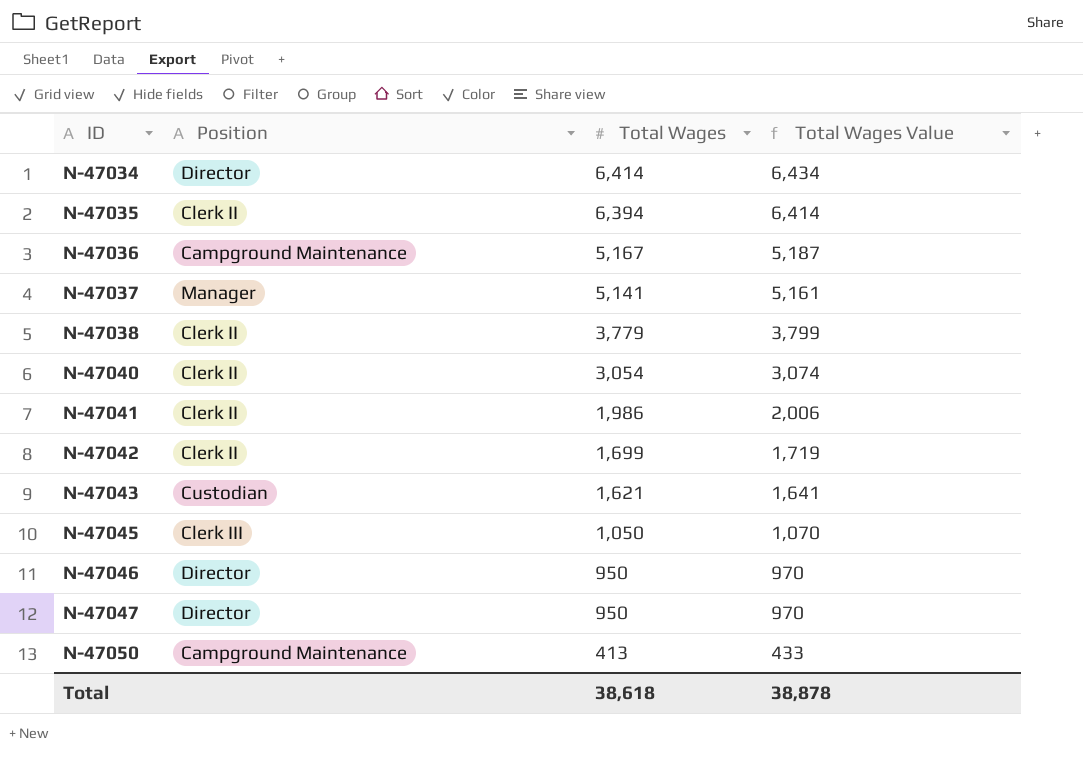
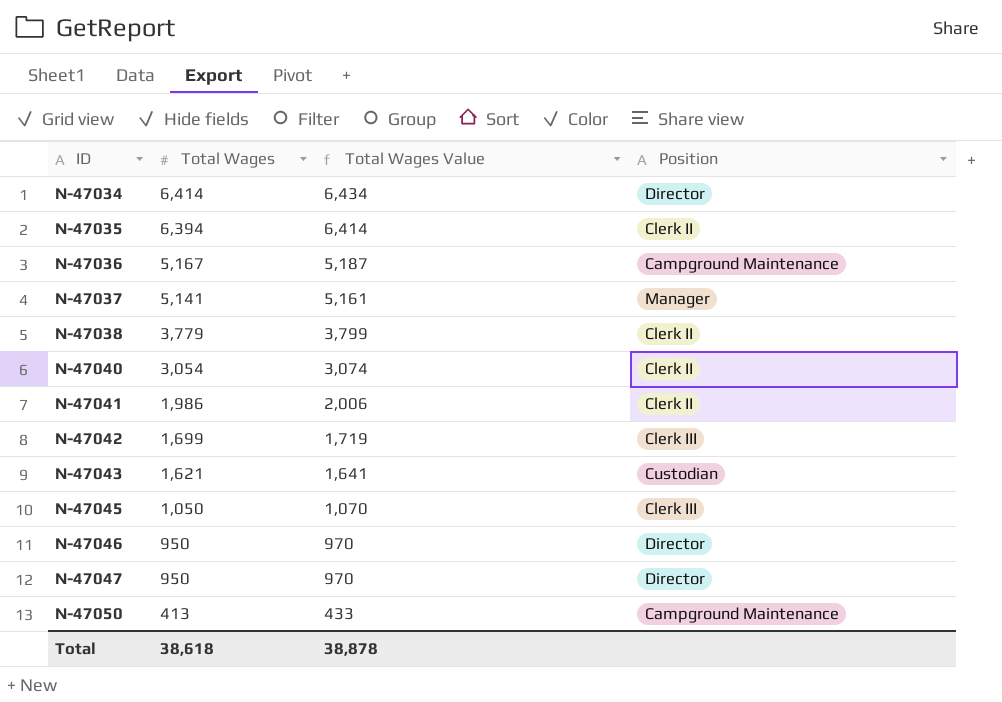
column Position | position: 2 -> 4
N-47042 | Position: Clerk II -> Clerk III

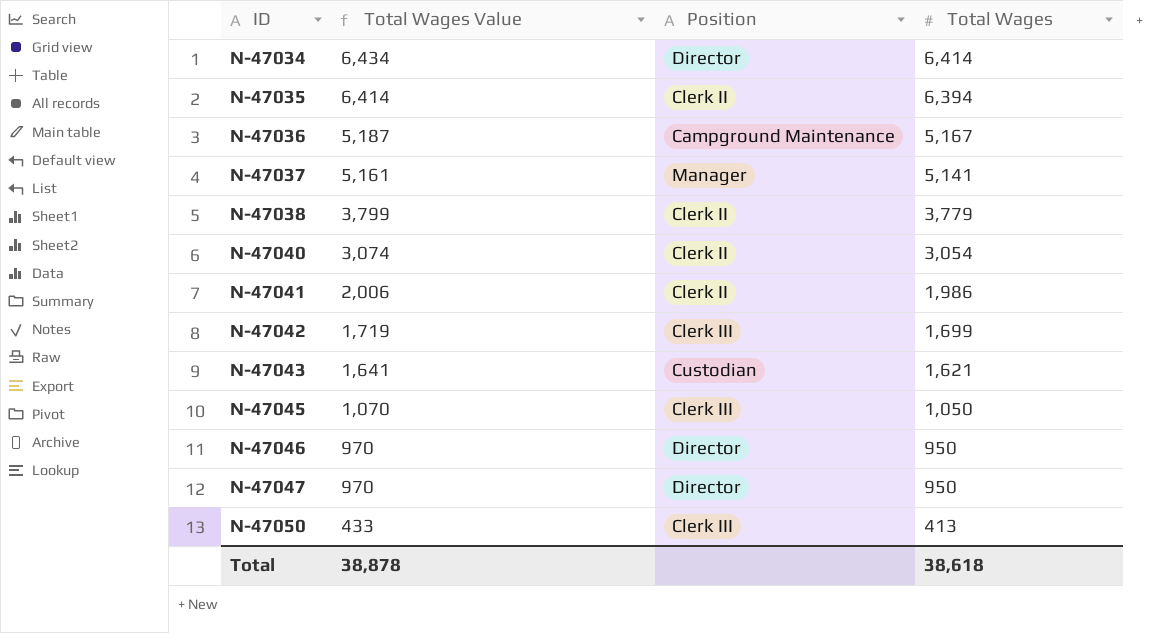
column Total Wages | position: 2 -> 4
N-47050 | Position: Campground Maintenance -> Clerk III

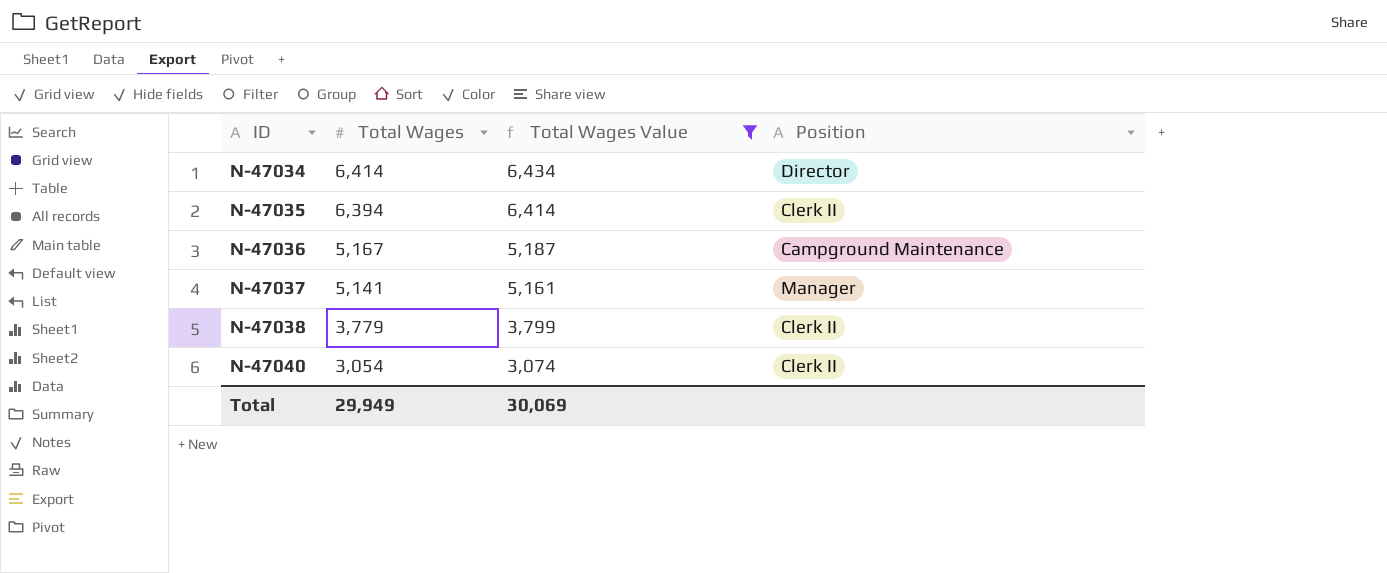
filter: none -> Total Wages Value >= 3,074
column Total Wages | position: 4 -> 2
Total | Total Wages: 38,618 -> 29,949
Total | Total Wages Value: 38,878 -> 30,069

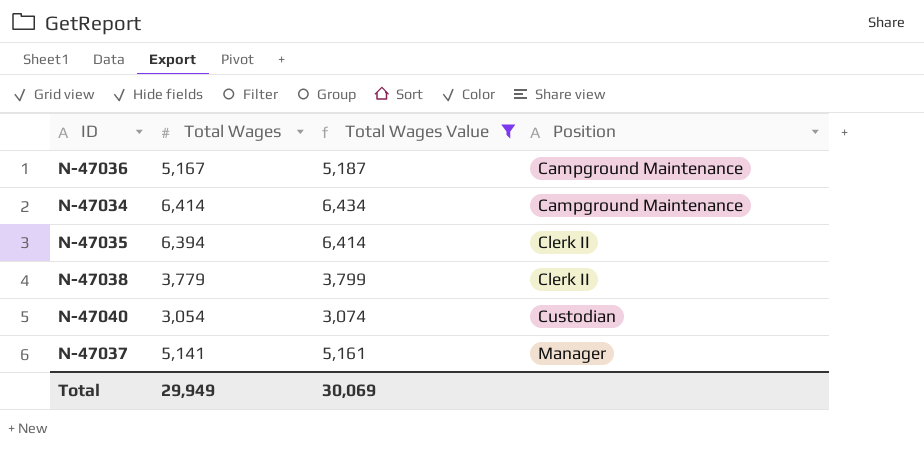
row order: ID ascending -> Position ascending
N-47034 | Position: Director -> Campground Maintenance
N-47040 | Position: Clerk II -> Custodian

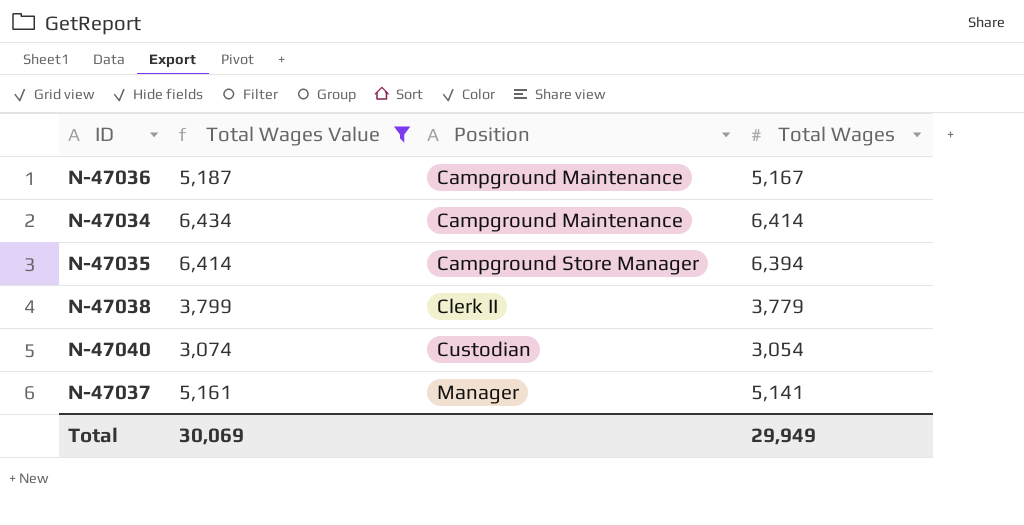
column Total Wages | position: 2 -> 4
N-47035 | Position: Clerk II -> Campground Store Manager

